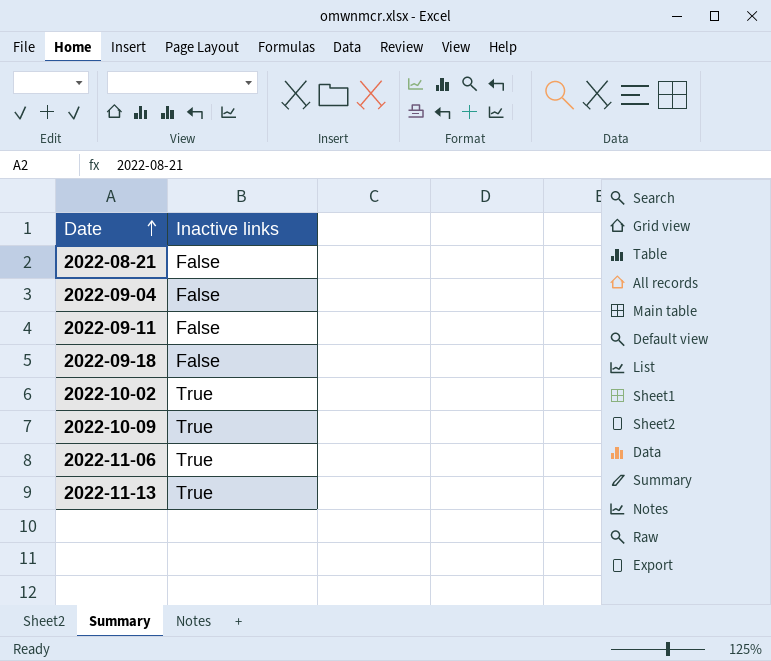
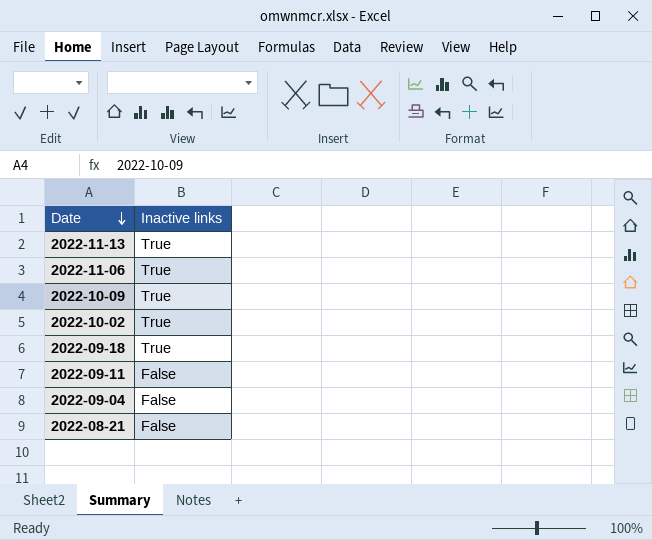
row order: Date ascending -> Date descending
2022-09-18 | Inactive links: False -> True

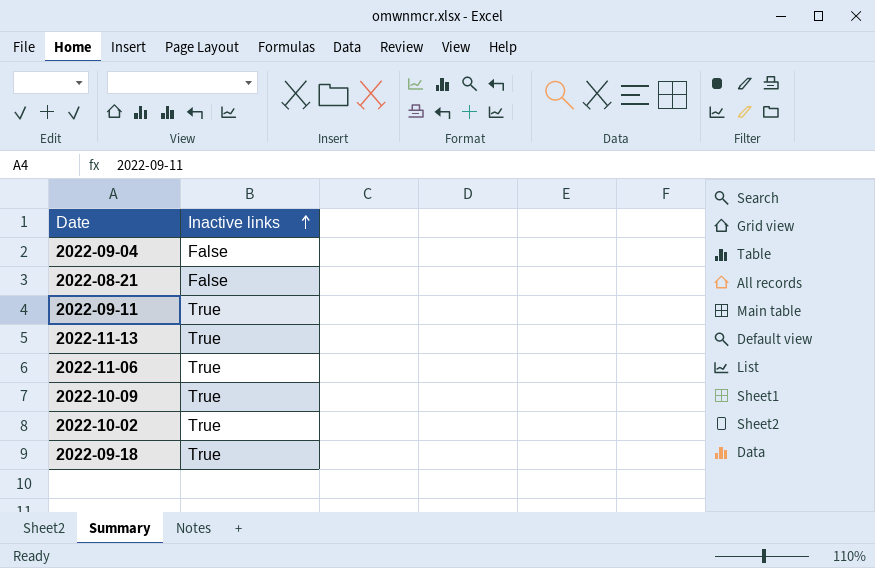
row order: Date descending -> Inactive links ascending
2022-09-11 | Inactive links: False -> True

